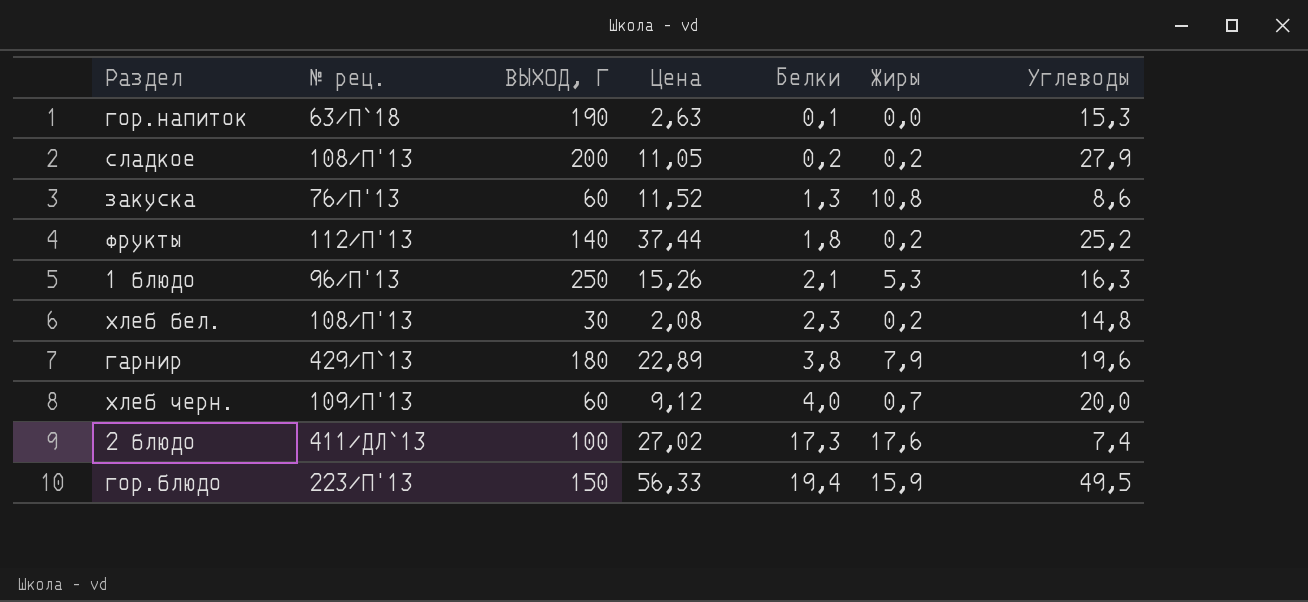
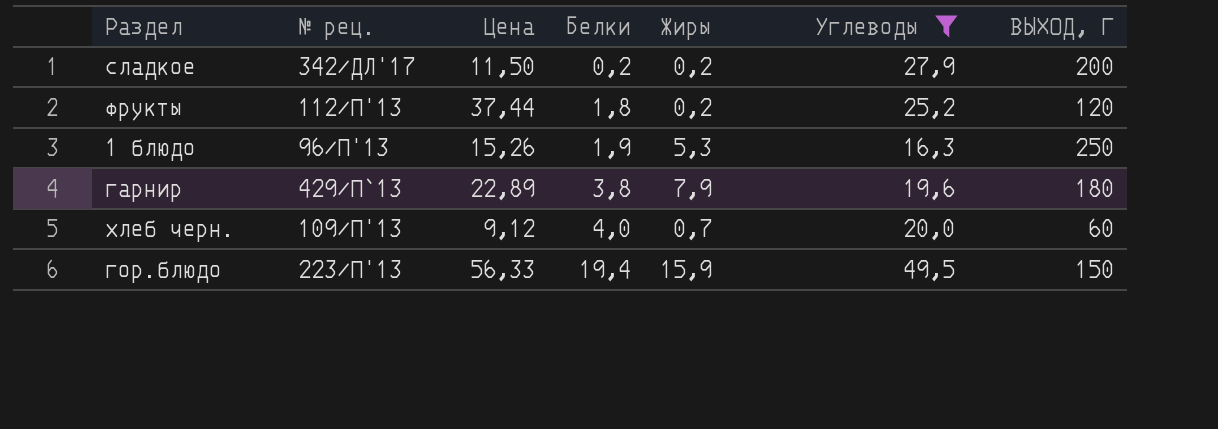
filter: none -> Углеводы >= 16,3
column ВЫХОД, Г | position: 3 -> 7
сладкое | № рец.: 108/П'13 -> 342/ДЛ'17
сладкое | Цена: 11,05 -> 11,50
фрукты | ВЫХОД, Г: 140 -> 120
1 блюдо | Белки: 2,1 -> 1,9

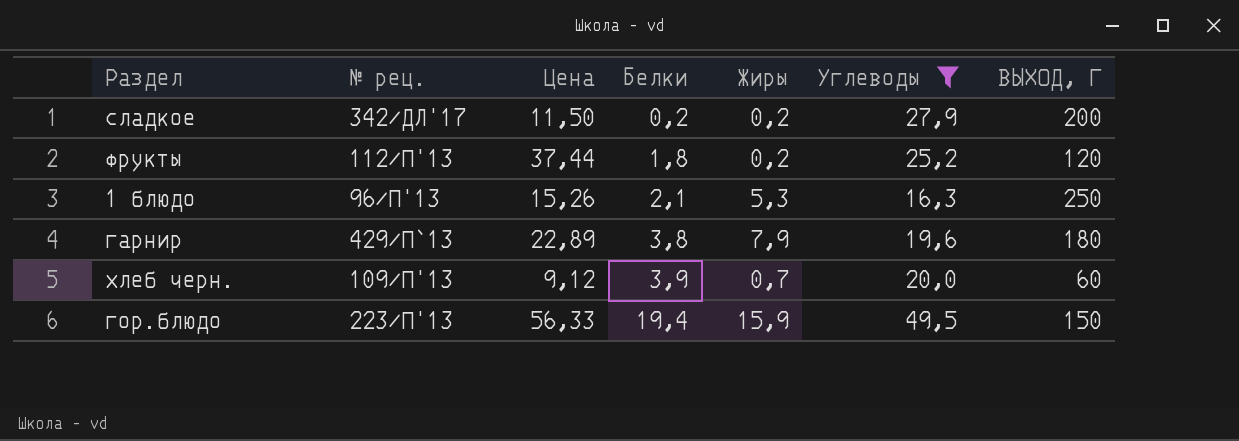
1 блюдо | Белки: 1,9 -> 2,1
хлеб черн. | Белки: 4,0 -> 3,9

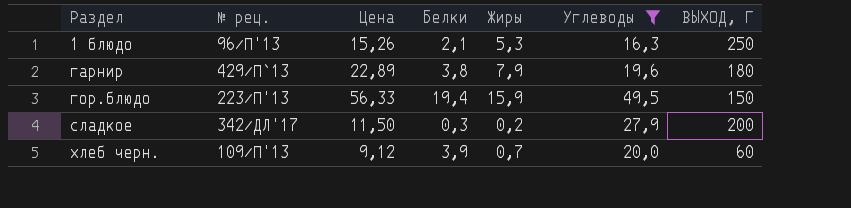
row order: Белки ascending -> Раздел ascending
row фрукты: 112/П'13 | 37,44 | 1,8 | 0,2 | 25,2 | 120 -> none
сладкое | Белки: 0,2 -> 0,3

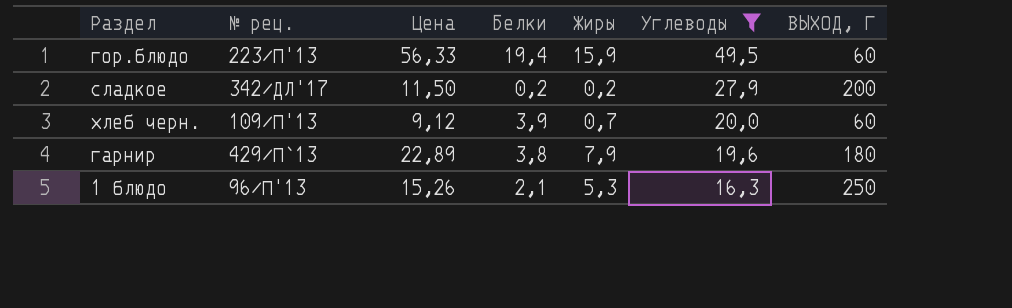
row order: Раздел ascending -> Углеводы descending
гор.блюдо | ВЫХОД, Г: 150 -> 60
сладкое | Белки: 0,3 -> 0,2

